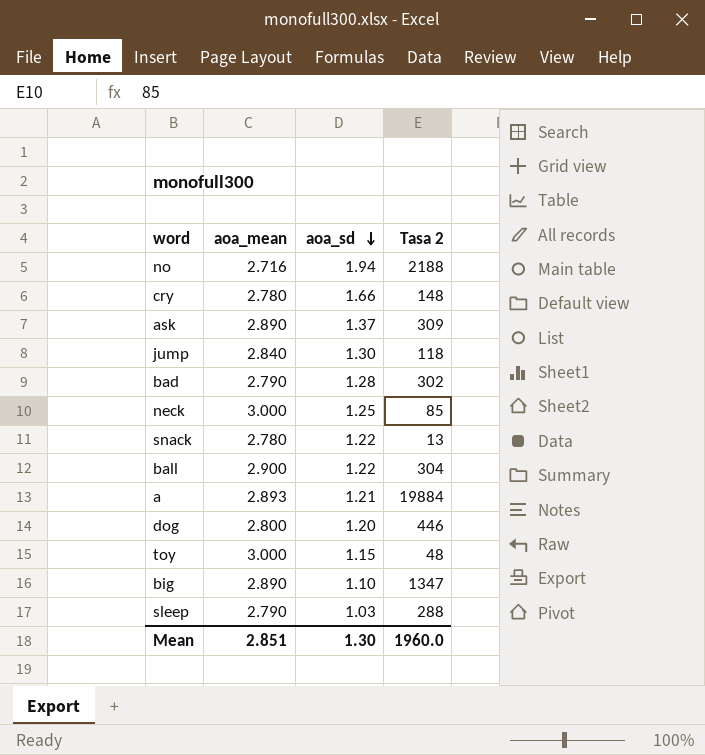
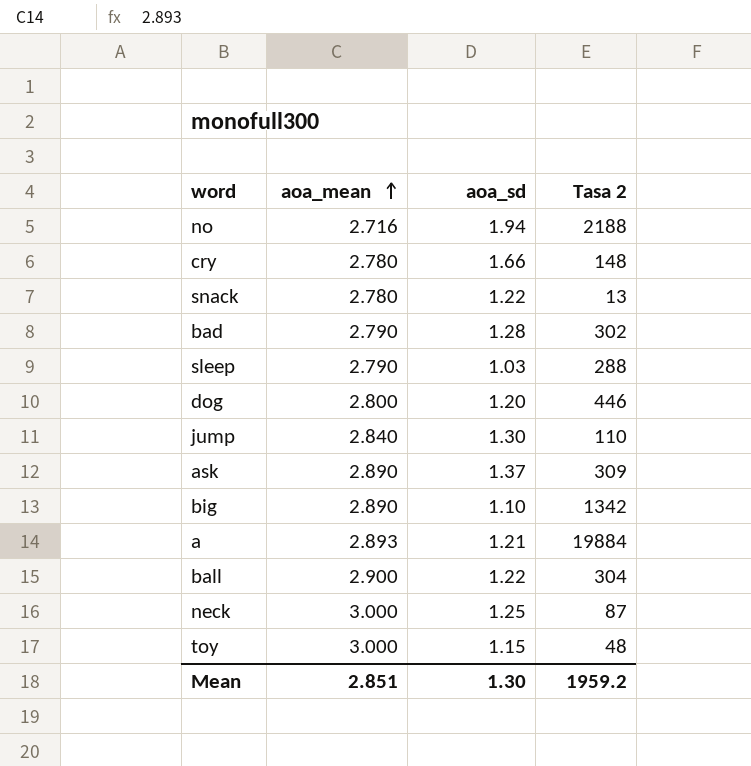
row order: aoa_sd descending -> aoa_mean ascending
jump | Tasa 2: 118 -> 110
big | Tasa 2: 1347 -> 1342
neck | Tasa 2: 85 -> 87
Mean | Tasa 2: 1960.0 -> 1959.2

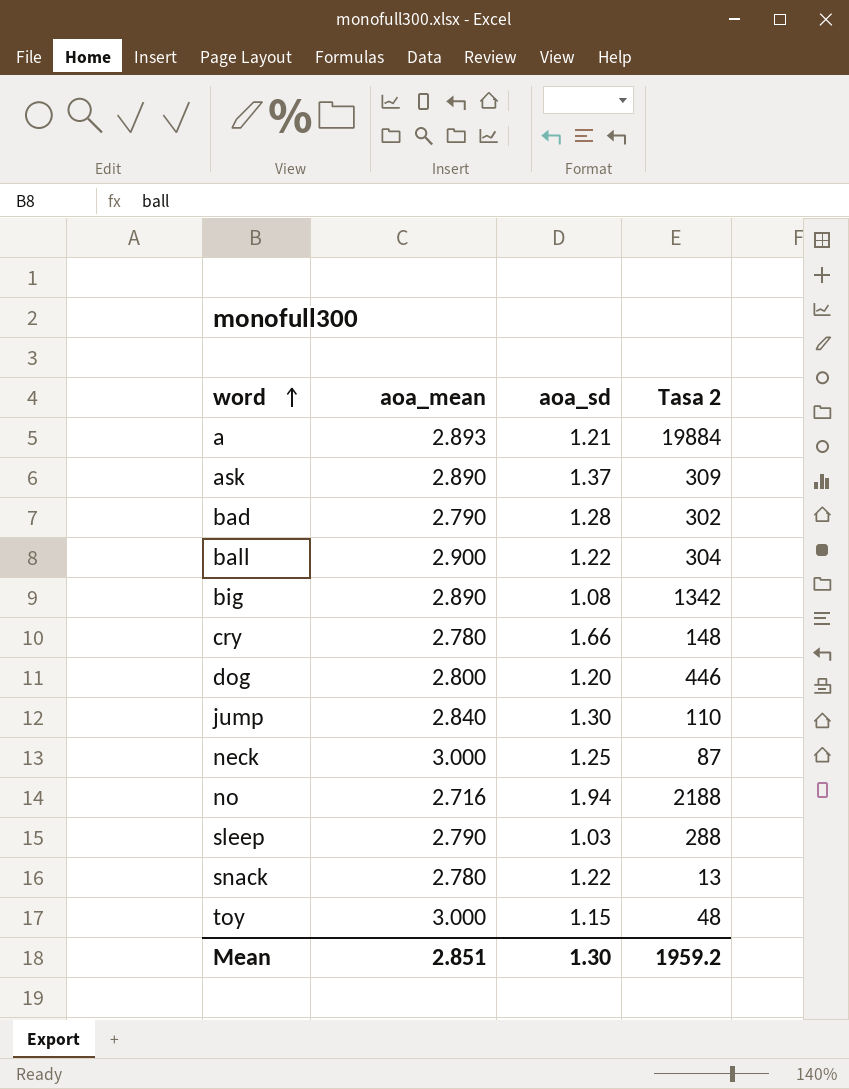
row order: aoa_mean ascending -> word ascending
big | aoa_sd: 1.10 -> 1.08

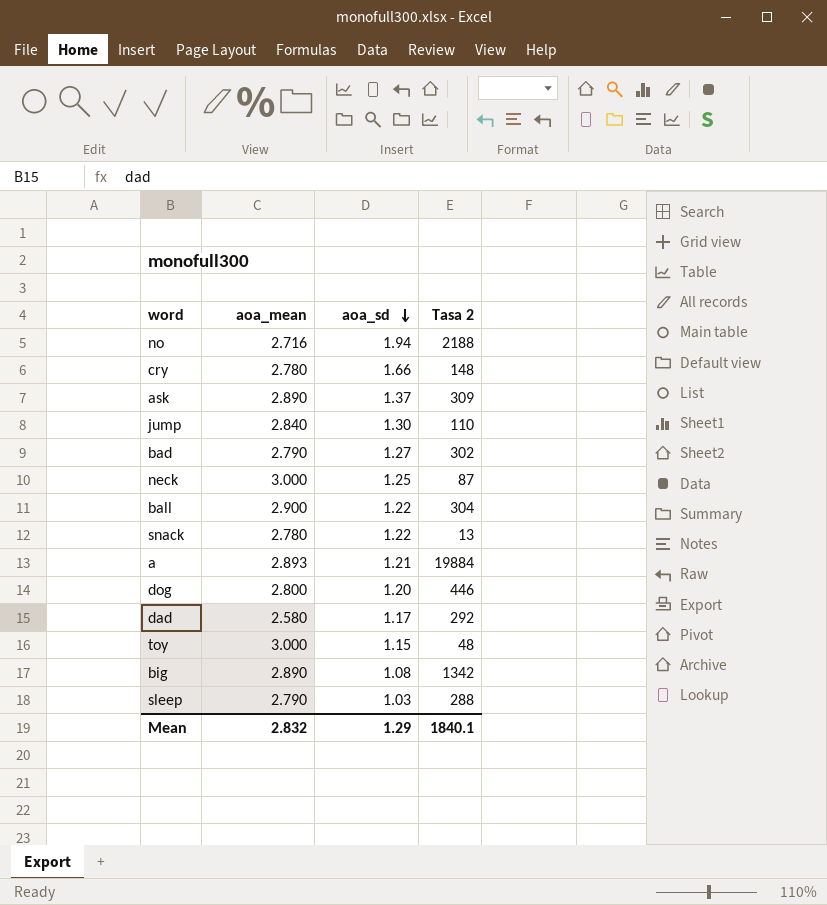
row order: word ascending -> aoa_sd descending
bad | aoa_sd: 1.28 -> 1.27
row dad: none -> 2.580 | 1.17 | 292
Mean | aoa_mean: 2.851 -> 2.832
Mean | aoa_sd: 1.30 -> 1.29
Mean | Tasa 2: 1959.2 -> 1840.1

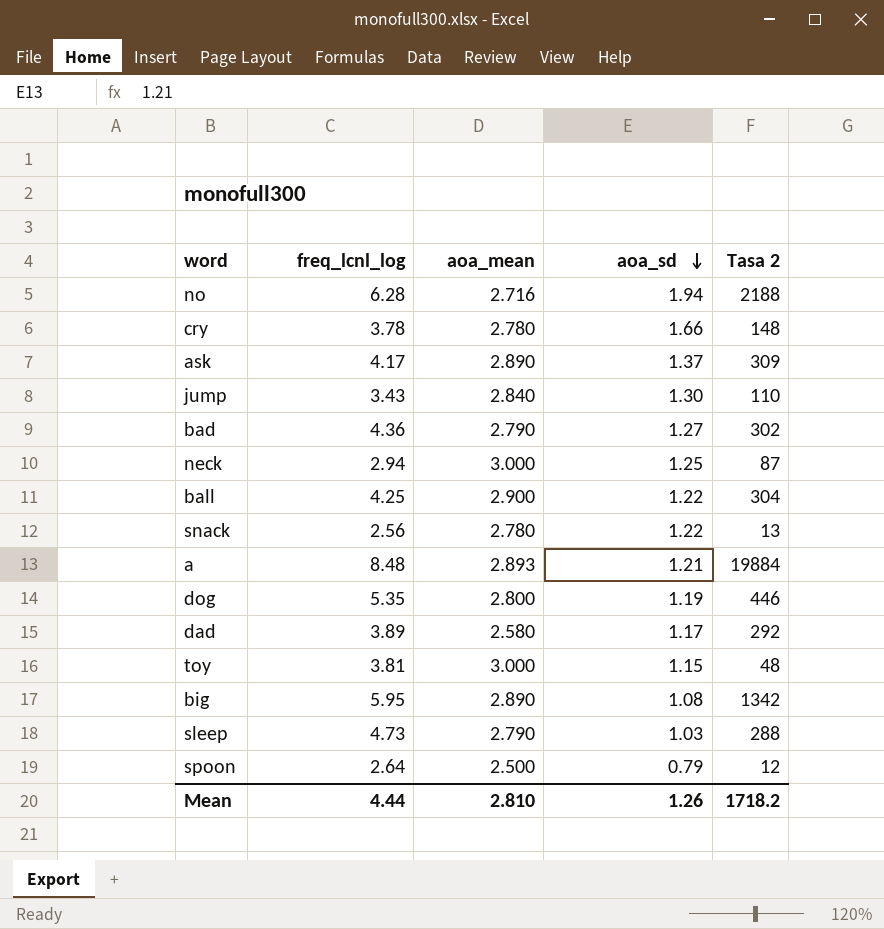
column freq_lcnl_log | position: none -> 2
dog | aoa_sd: 1.20 -> 1.19
row spoon: none -> 2.64 | 2.500 | 0.79 | 12
Mean | aoa_mean: 2.832 -> 2.810
Mean | aoa_sd: 1.29 -> 1.26
Mean | Tasa 2: 1840.1 -> 1718.2

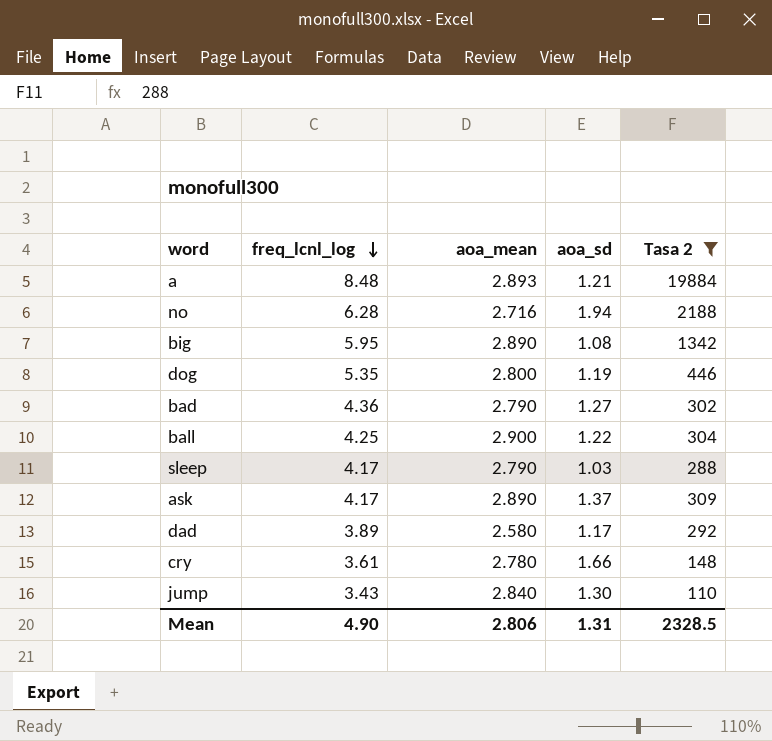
filter: none -> Tasa 2 >= 110
row order: aoa_sd descending -> freq_lcnl_log descending
sleep | freq_lcnl_log: 4.73 -> 4.17
cry | freq_lcnl_log: 3.78 -> 3.61
Mean | freq_lcnl_log: 4.44 -> 4.90
Mean | aoa_mean: 2.810 -> 2.806
Mean | aoa_sd: 1.26 -> 1.31
Mean | Tasa 2: 1718.2 -> 2328.5

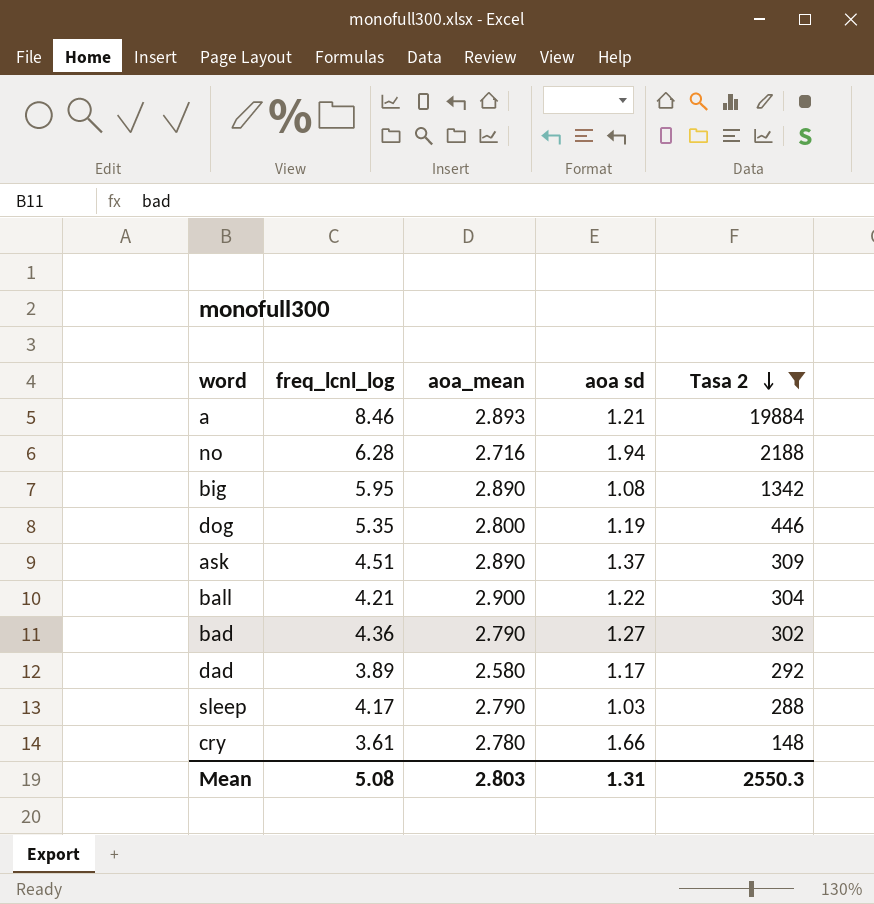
row order: freq_lcnl_log descending -> Tasa 2 descending
column name: aoa_sd -> aoa sd
row jump: 3.43 | 2.840 | 1.30 | 110 -> none
a | freq_lcnl_log: 8.48 -> 8.46
ask | freq_lcnl_log: 4.17 -> 4.51
ball | freq_lcnl_log: 4.25 -> 4.21
Mean | freq_lcnl_log: 4.90 -> 5.08
Mean | aoa_mean: 2.806 -> 2.803
Mean | Tasa 2: 2328.5 -> 2550.3

